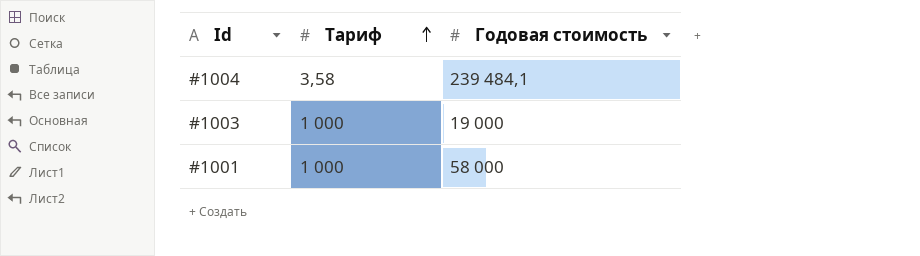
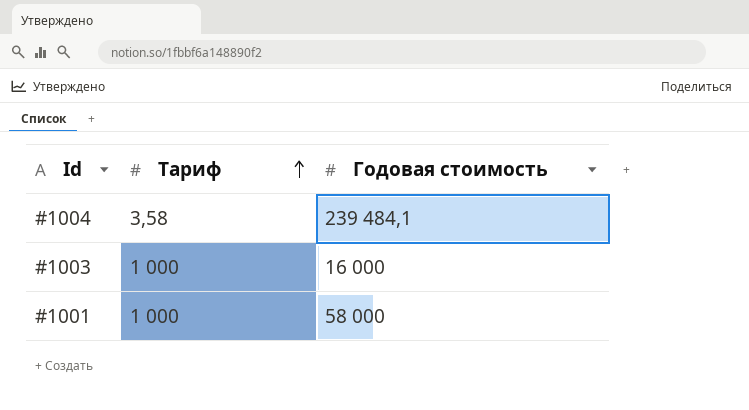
#1003 | Годовая стоимость: 19 000 -> 16 000

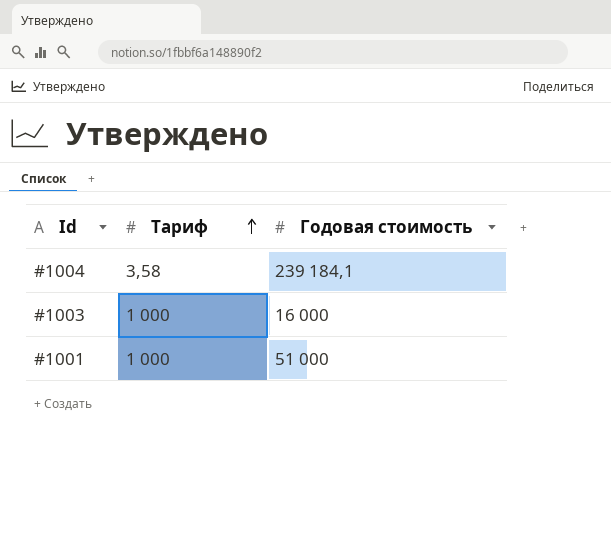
#1004 | Годовая стоимость: 239 484,1 -> 239 184,1
#1001 | Годовая стоимость: 58 000 -> 51 000

